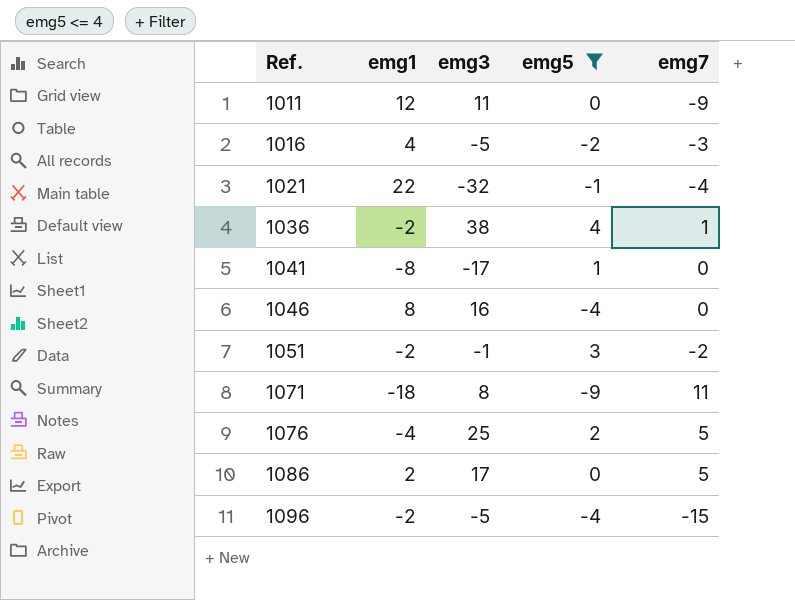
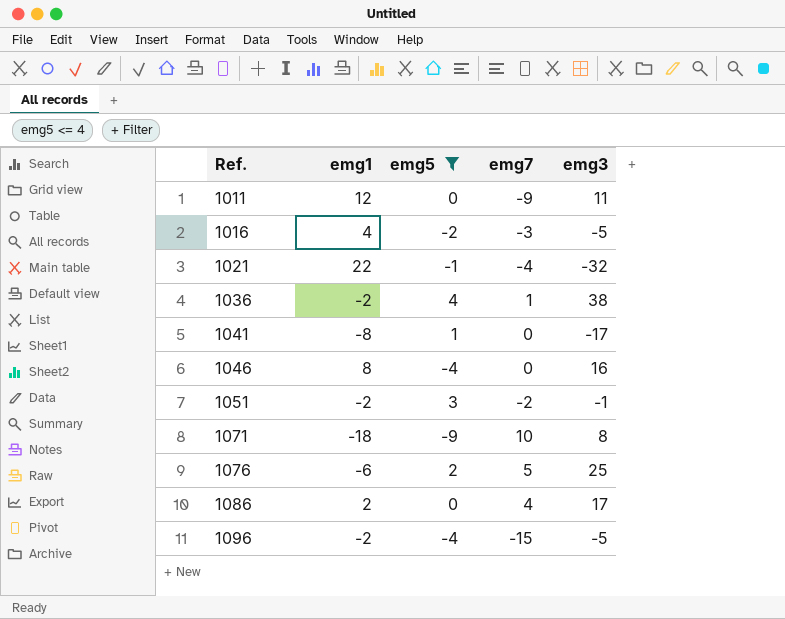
column emg3 | position: 3 -> 5
1071 | emg7: 11 -> 10
1076 | emg1: -4 -> -6
1086 | emg7: 5 -> 4

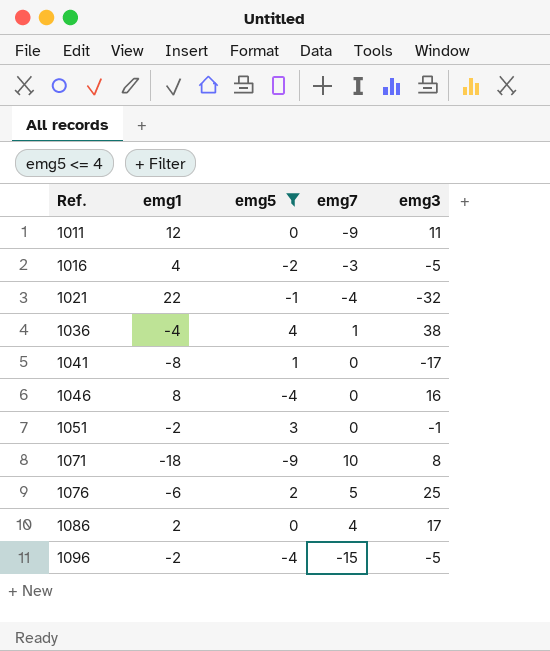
1036 | emg1: -2 -> -4
1051 | emg7: -2 -> 0

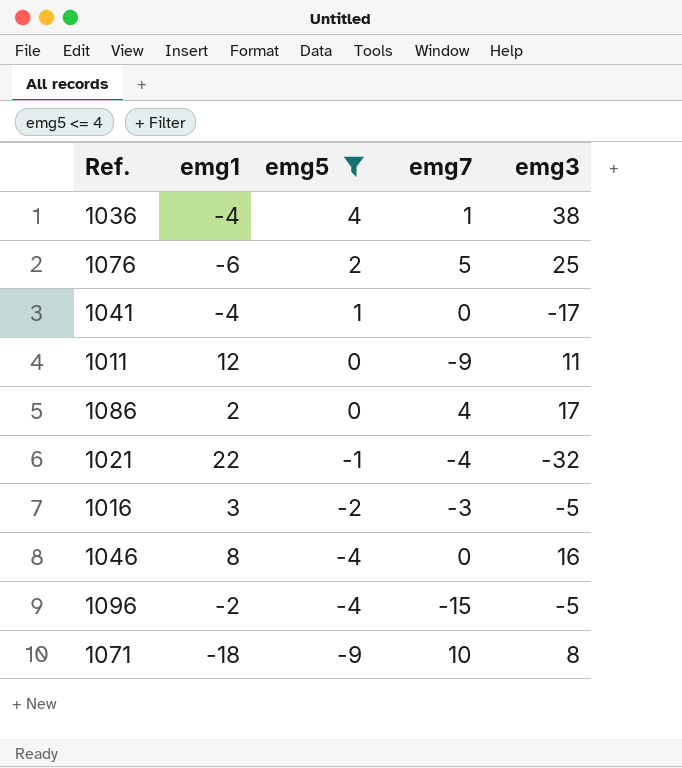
row order: Ref. ascending -> emg5 descending
row 1051: -2 | 3 | 0 | -1 -> none
1041 | emg1: -8 -> -4
1016 | emg1: 4 -> 3

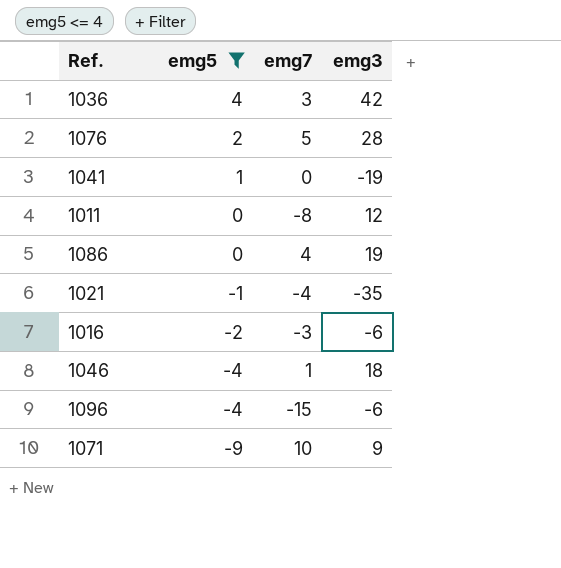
column emg1 | position: 2 -> none
1036 | emg7: 1 -> 3
1036 | emg3: 38 -> 42
1076 | emg3: 25 -> 28
1041 | emg3: -17 -> -19
1011 | emg7: -9 -> -8
1011 | emg3: 11 -> 12
1086 | emg3: 17 -> 19
1021 | emg3: -32 -> -35
1016 | emg3: -5 -> -6
1046 | emg7: 0 -> 1
1046 | emg3: 16 -> 18
1096 | emg3: -5 -> -6
1071 | emg3: 8 -> 9

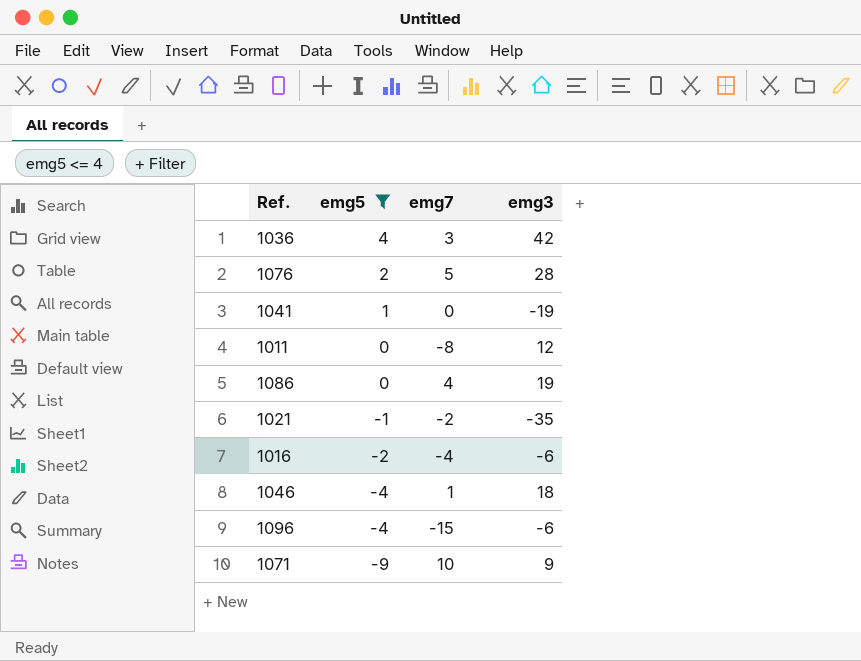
1021 | emg7: -4 -> -2
1016 | emg7: -3 -> -4

